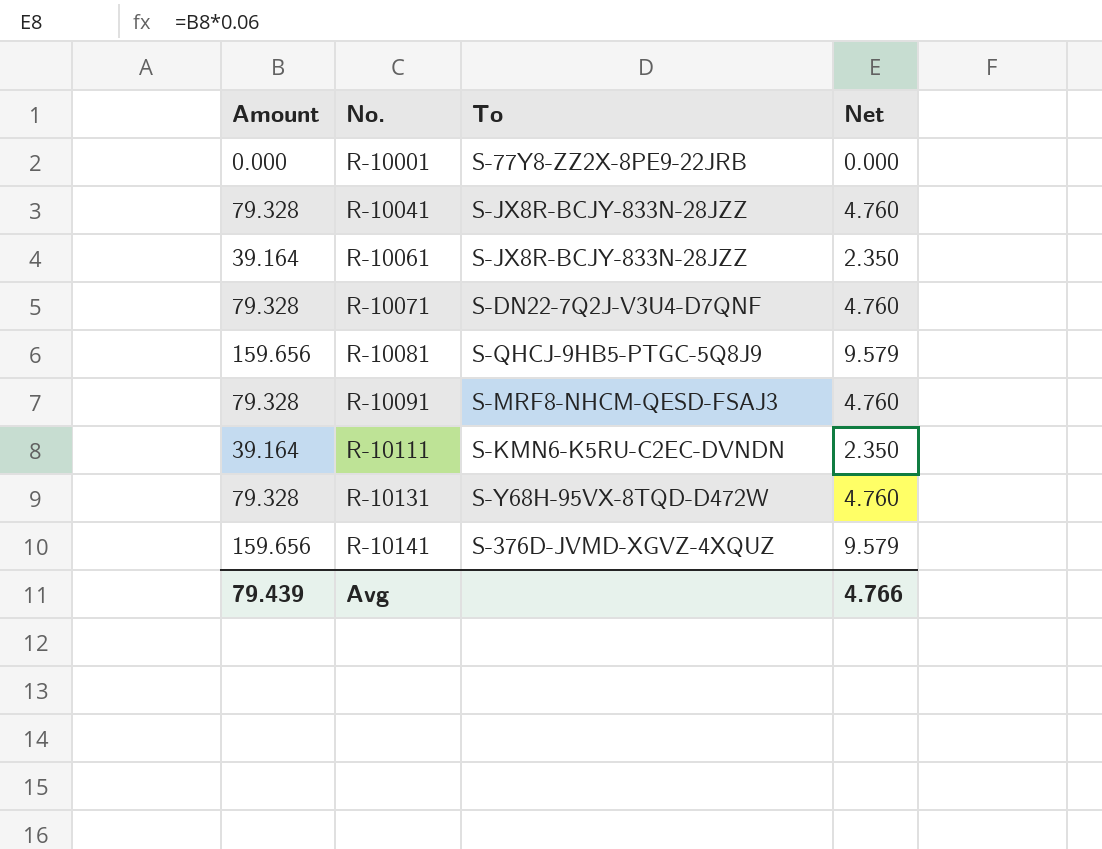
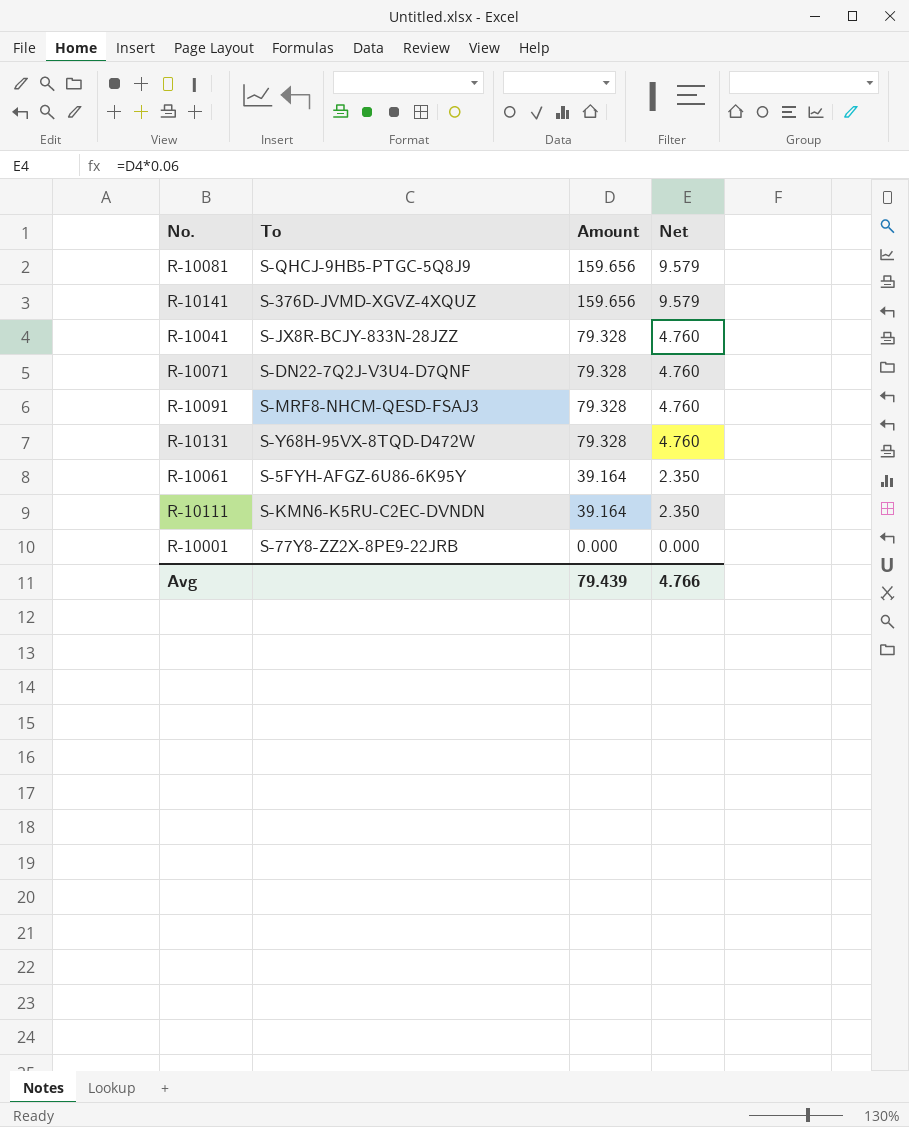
row order: No. ascending -> Amount descending
column Amount | position: 1 -> 3
R-10061 | To: S-JX8R-BCJY-833N-28JZZ -> S-5FYH-AFGZ-6U86-6K95Y

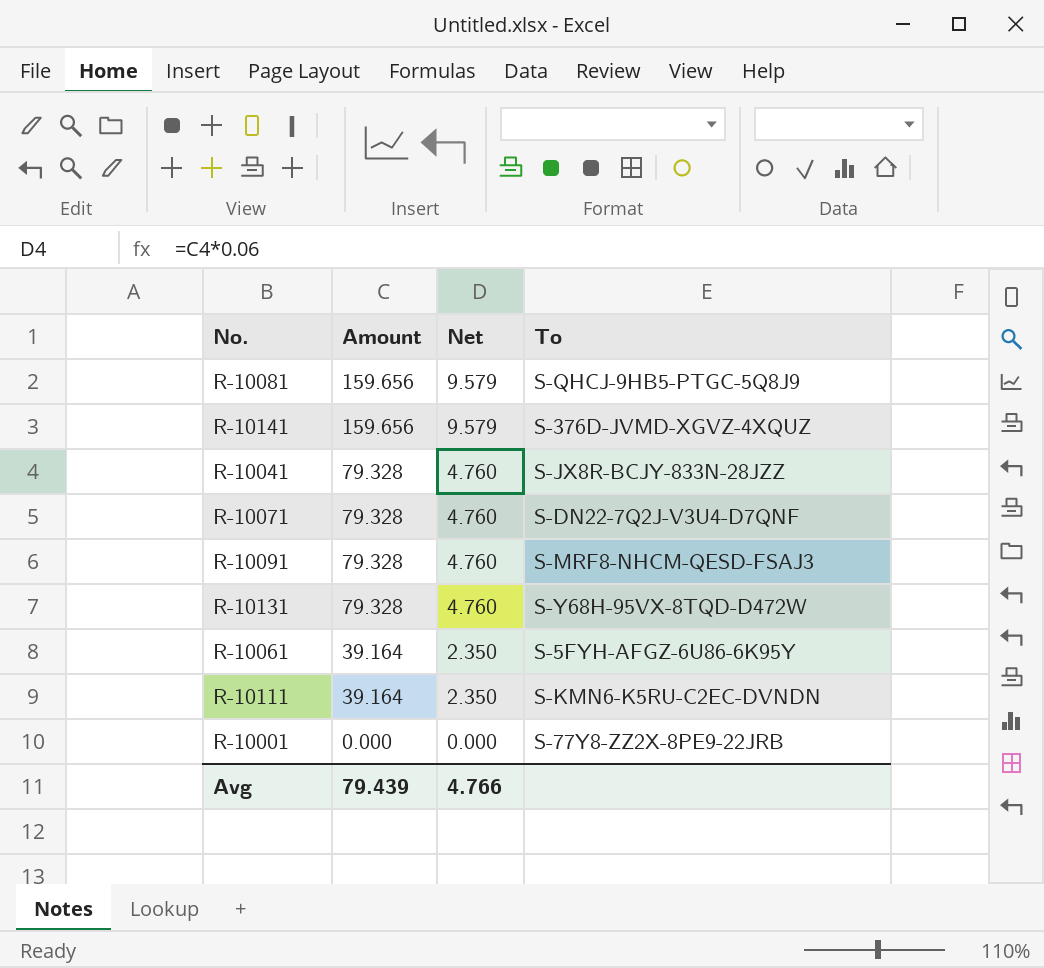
column To | position: 2 -> 4

